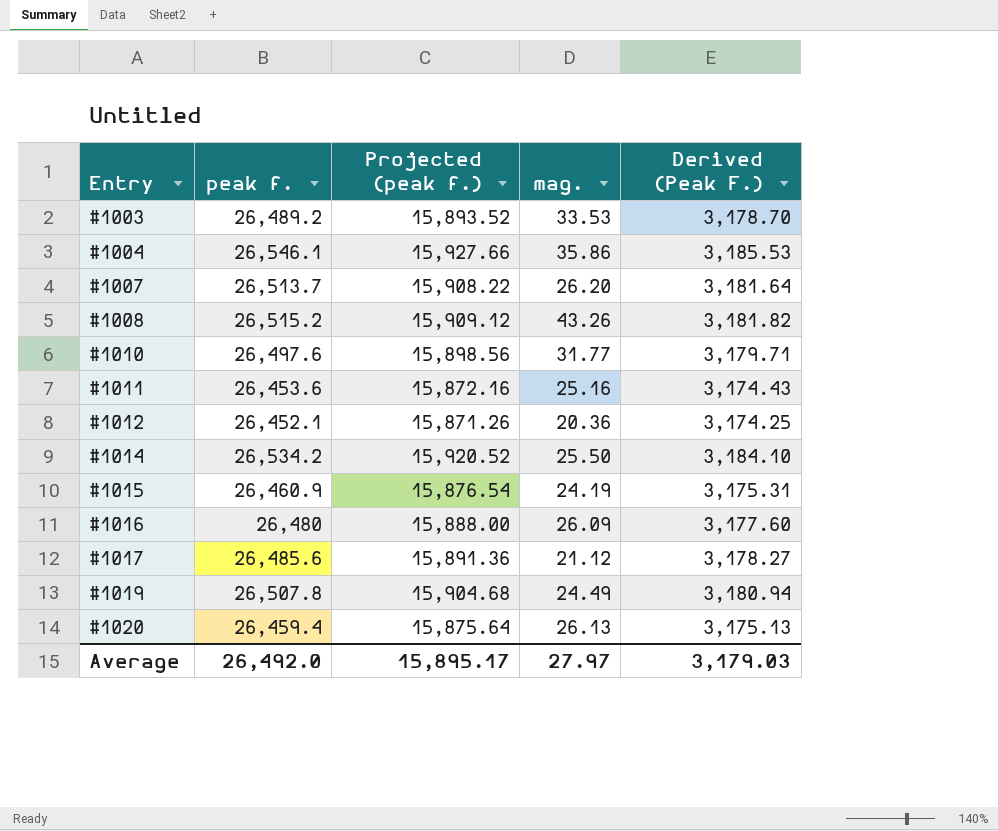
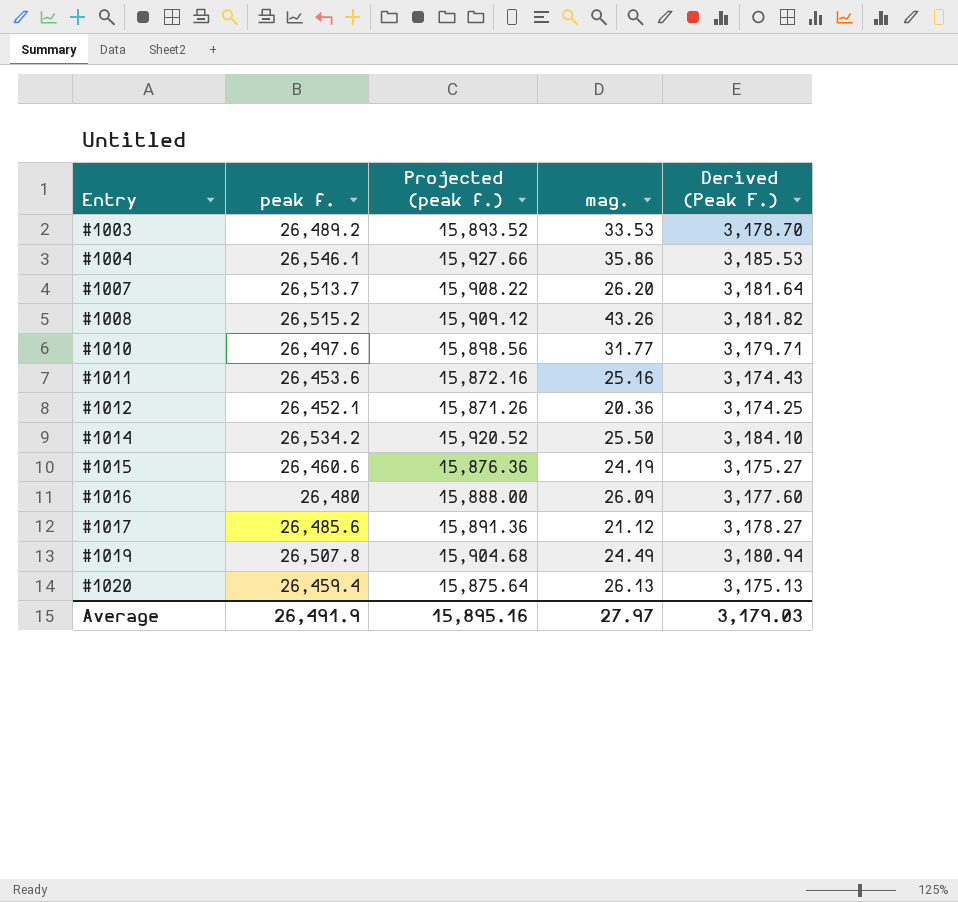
#1015 | peak f.: 26,460.9 -> 26,460.6
#1015 | Projected (peak f.): 15,876.54 -> 15,876.36
#1015 | Derived (Peak F.): 3,175.31 -> 3,175.27
Average | peak f.: 26,492.0 -> 26,491.9
Average | Projected (peak f.): 15,895.17 -> 15,895.16

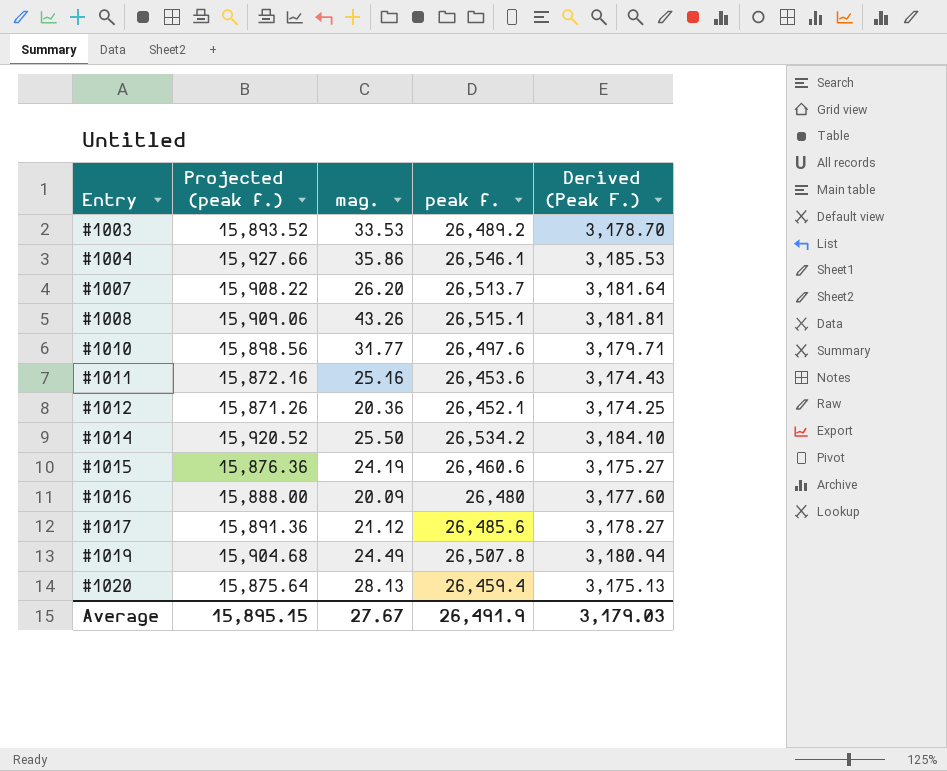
column peak f. | position: 2 -> 4
#1008 | Projected (peak f.): 15,909.12 -> 15,909.06
#1008 | peak f.: 26,515.2 -> 26,515.1
#1008 | Derived (Peak F.): 3,181.82 -> 3,181.81
#1016 | mag.: 26.09 -> 20.09
#1020 | mag.: 26.13 -> 28.13
Average | Projected (peak f.): 15,895.16 -> 15,895.15
Average | mag.: 27.97 -> 27.67

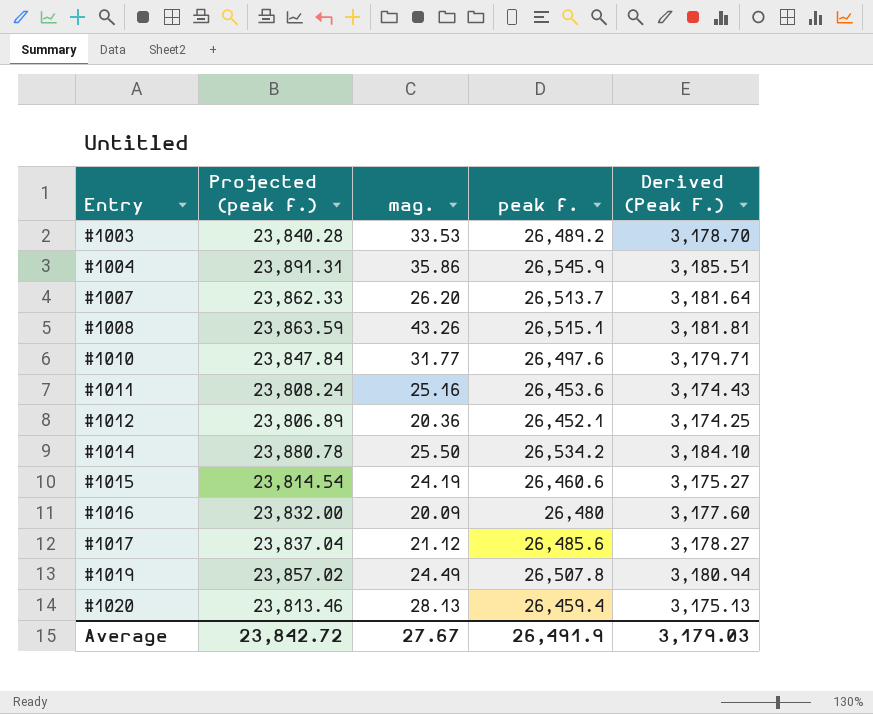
column Projected (peak f.) | formula: [peak f.] * 0.6 -> [peak f.] * 0.9
#1004 | peak f.: 26,546.1 -> 26,545.9
#1004 | Derived (Peak F.): 3,185.53 -> 3,185.51
Average | Projected (peak f.): 15,895.15 -> 23,842.72

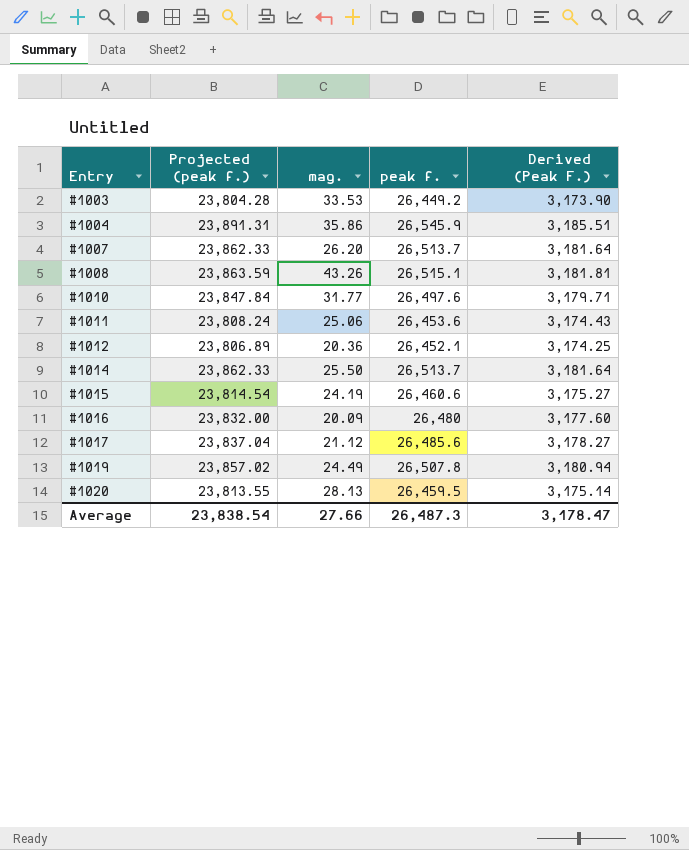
#1003 | Projected (peak f.): 23,840.28 -> 23,804.28
#1003 | peak f.: 26,489.2 -> 26,449.2
#1003 | Derived (Peak F.): 3,178.70 -> 3,173.90
#1011 | mag.: 25.16 -> 25.06
#1014 | Projected (peak f.): 23,880.78 -> 23,862.33
#1014 | peak f.: 26,534.2 -> 26,513.7
#1014 | Derived (Peak F.): 3,184.10 -> 3,181.64
#1020 | Projected (peak f.): 23,813.46 -> 23,813.55
#1020 | peak f.: 26,459.4 -> 26,459.5
#1020 | Derived (Peak F.): 3,175.13 -> 3,175.14
Average | Projected (peak f.): 23,842.72 -> 23,838.54
Average | mag.: 27.67 -> 27.66
Average | peak f.: 26,491.9 -> 26,487.3
Average | Derived (Peak F.): 3,179.03 -> 3,178.47

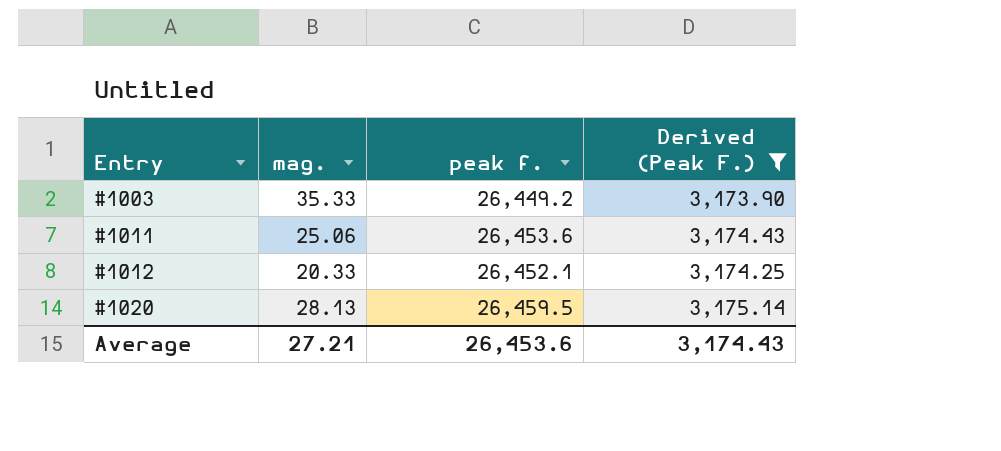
filter: none -> Derived (Peak F.) <= 3,175.14
column Projected (peak f.) | formula: [peak f.] * 0.9 -> none
#1003 | mag.: 33.53 -> 35.33
#1012 | mag.: 20.36 -> 20.33
Average | mag.: 27.66 -> 27.21
Average | peak f.: 26,487.3 -> 26,453.6
Average | Derived (Peak F.): 3,178.47 -> 3,174.43

